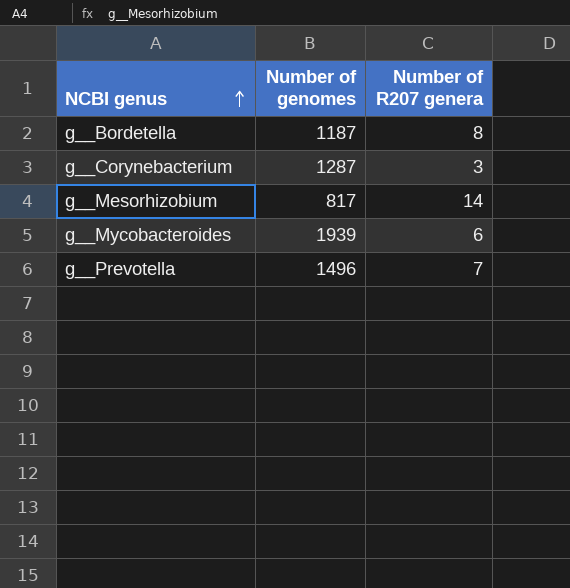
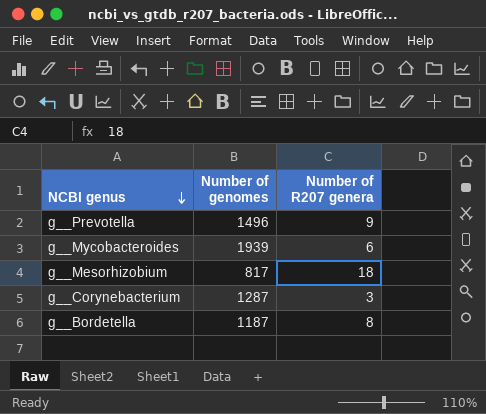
row order: NCBI genus ascending -> NCBI genus descending
g__Prevotella | Number of R207 genera: 7 -> 9
g__Mesorhizobium | Number of R207 genera: 14 -> 18

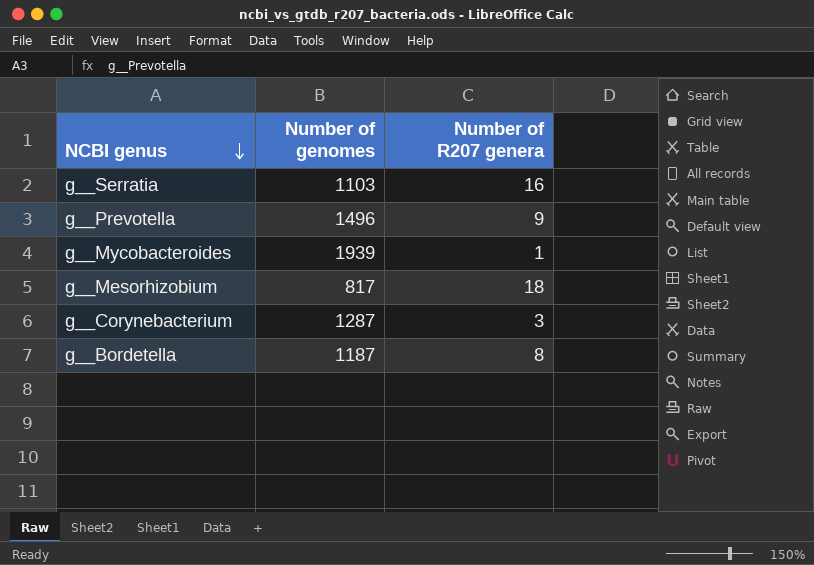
row g__Serratia: none -> 1103 | 16
g__Mycobacteroides | Number of R207 genera: 6 -> 1

